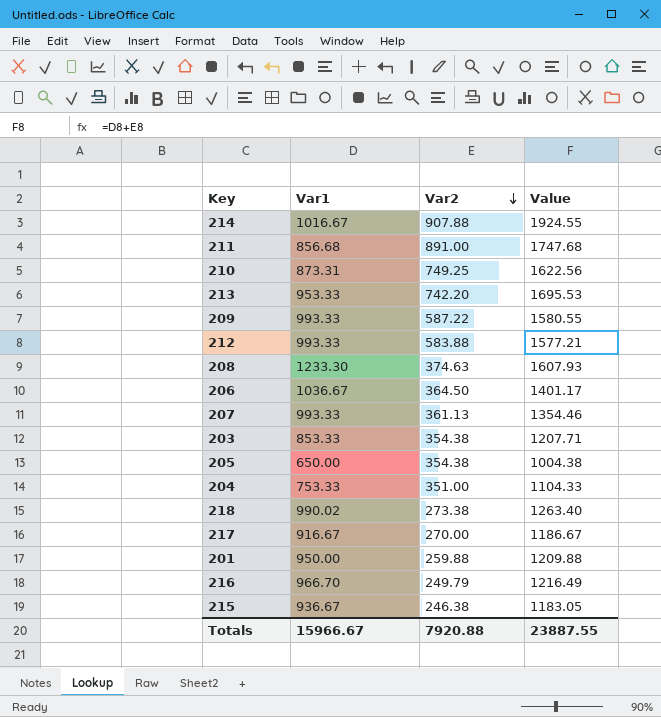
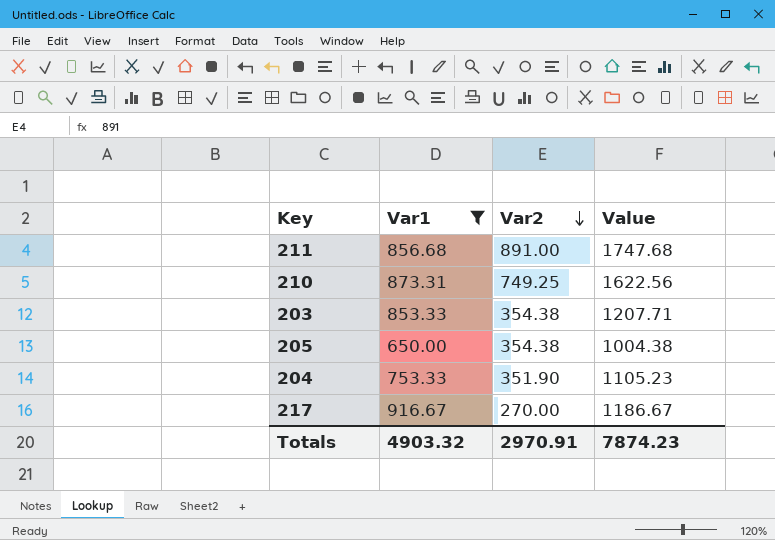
filter: none -> Var1 <= 916.67
204 | Var2: 351.00 -> 351.90
204 | Value: 1104.33 -> 1105.23
Totals | Var1: 15966.67 -> 4903.32
Totals | Var2: 7920.88 -> 2970.91
Totals | Value: 23887.55 -> 7874.23

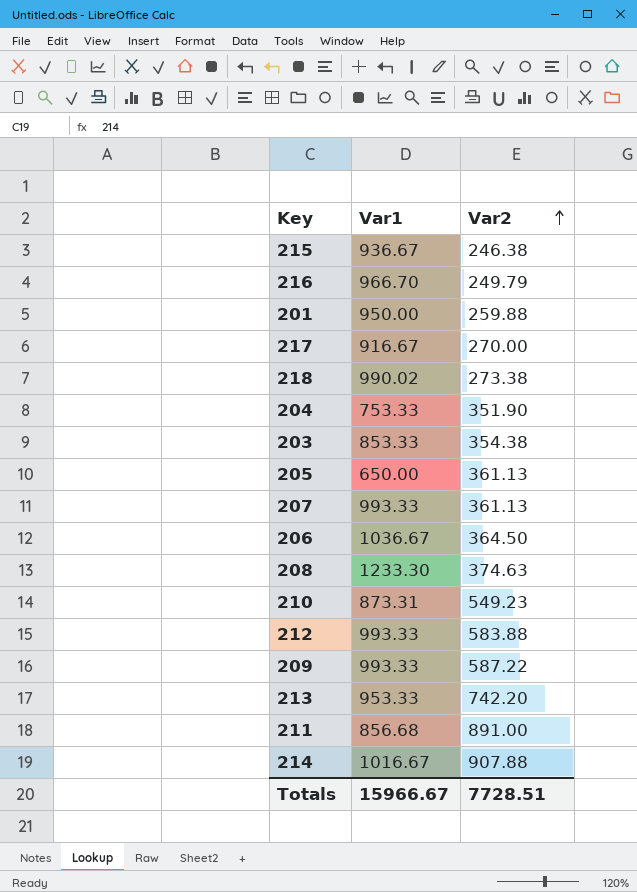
filter: Var1 <= 916.67 -> none
row order: Var2 descending -> Var2 ascending
column Value | formula: [Var1] + [Var2] -> none
205 | Var2: 354.38 -> 361.13
210 | Var2: 749.25 -> 549.23
Totals | Var1: 4903.32 -> 15966.67
Totals | Var2: 2970.91 -> 7728.51

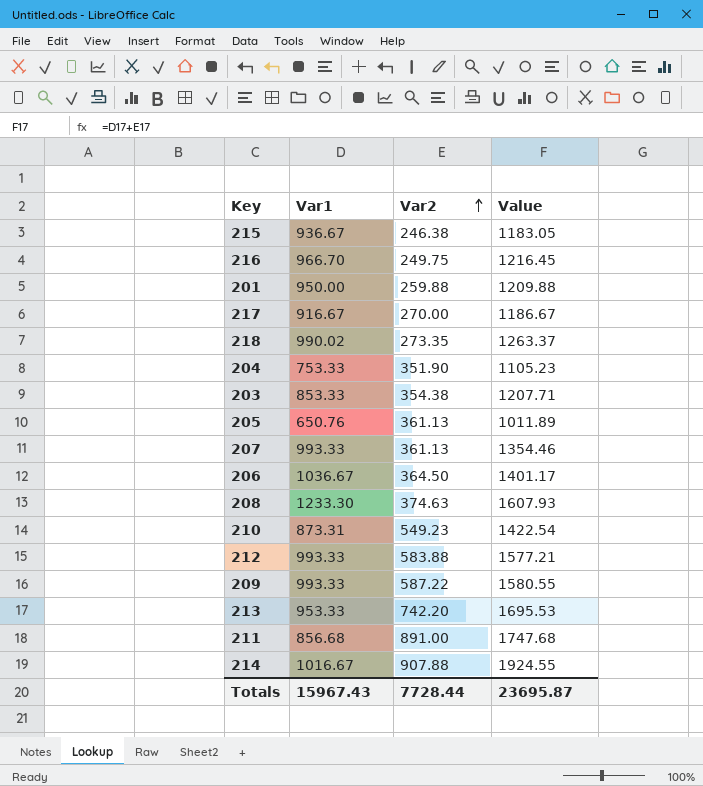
column Value | formula: none -> [Var1] + [Var2]
216 | Var2: 249.79 -> 249.75
218 | Var2: 273.38 -> 273.35
205 | Var1: 650.00 -> 650.76
Totals | Var1: 15966.67 -> 15967.43
Totals | Var2: 7728.51 -> 7728.44

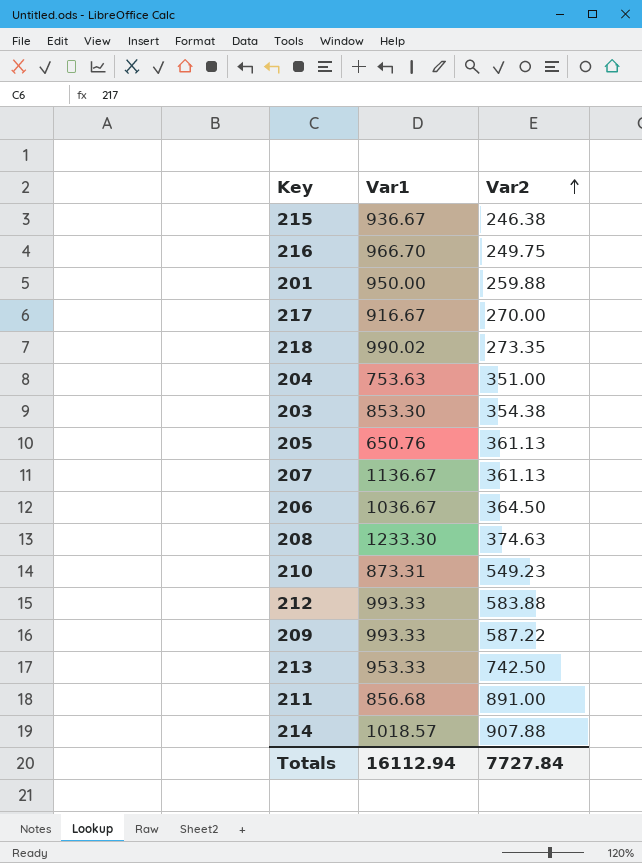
column Value | formula: [Var1] + [Var2] -> none
204 | Var1: 753.33 -> 753.63
204 | Var2: 351.90 -> 351.00
203 | Var1: 853.33 -> 853.30
207 | Var1: 993.33 -> 1136.67
213 | Var2: 742.20 -> 742.50
214 | Var1: 1016.67 -> 1018.57
Totals | Var1: 15967.43 -> 16112.94
Totals | Var2: 7728.44 -> 7727.84

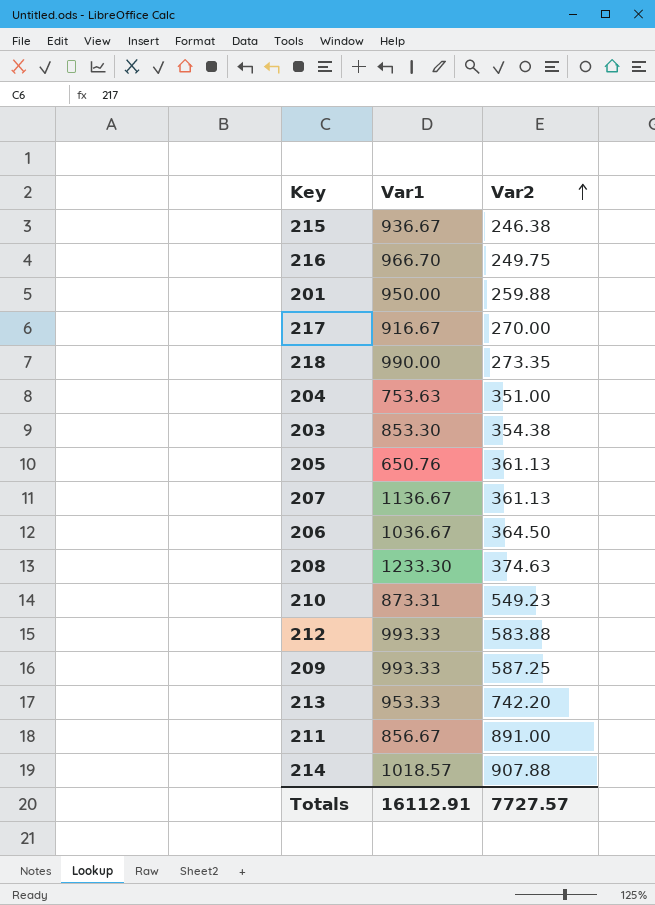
218 | Var1: 990.02 -> 990.00
209 | Var2: 587.22 -> 587.25
213 | Var2: 742.50 -> 742.20
211 | Var1: 856.68 -> 856.67
Totals | Var1: 16112.94 -> 16112.91
Totals | Var2: 7727.84 -> 7727.57

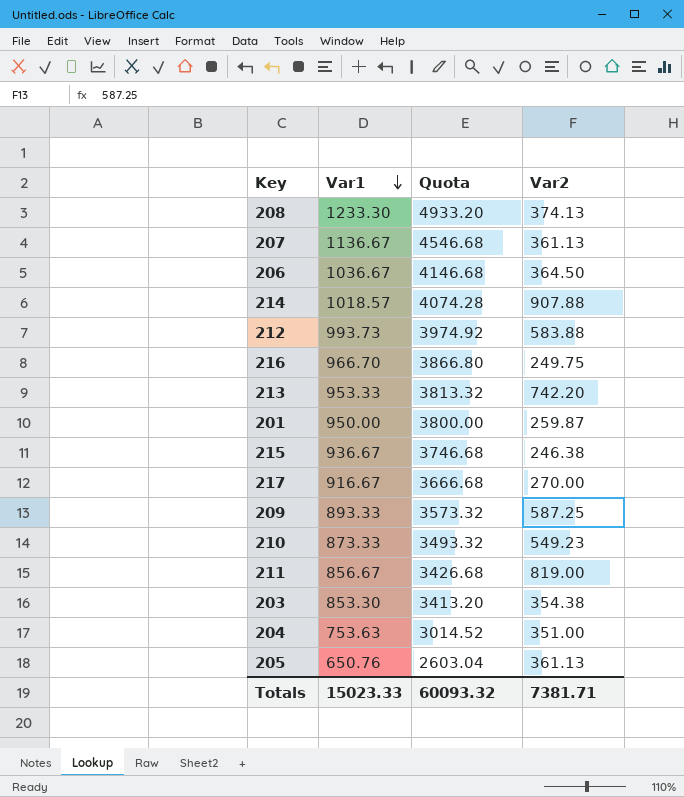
row order: Var2 ascending -> Var1 descending
column Quota | formula: none -> [Var1] * 4
row 218: 990.00 | 273.35 -> none
208 | Var2: 374.63 -> 374.13
212 | Var1: 993.33 -> 993.73
201 | Var2: 259.88 -> 259.87
209 | Var1: 993.33 -> 893.33
210 | Var1: 873.31 -> 873.33
211 | Var2: 891.00 -> 819.00
Totals | Var1: 16112.91 -> 15023.33
Totals | Var2: 7727.57 -> 7381.71

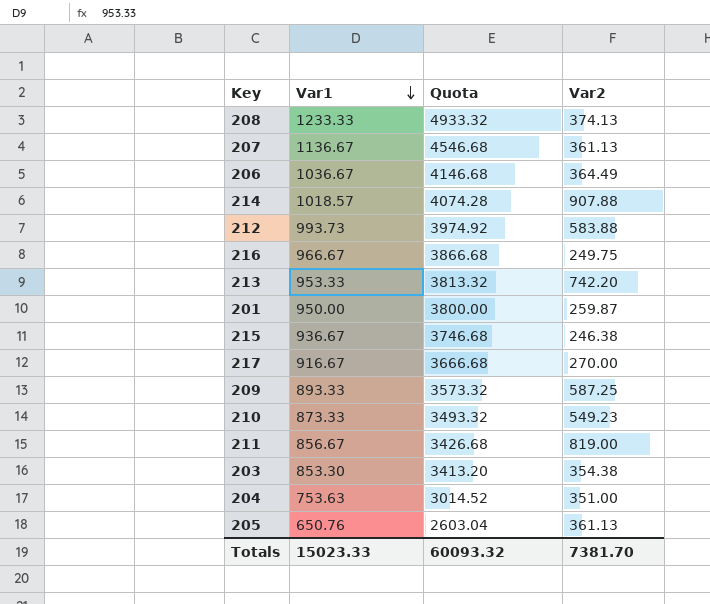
208 | Var1: 1233.30 -> 1233.33
208 | Quota: 4933.20 -> 4933.32
206 | Var2: 364.50 -> 364.49
216 | Var1: 966.70 -> 966.67
216 | Quota: 3866.80 -> 3866.68
Totals | Var2: 7381.71 -> 7381.70

